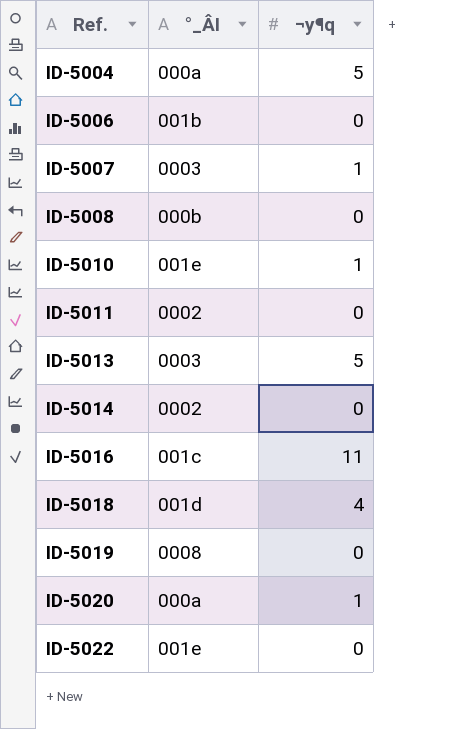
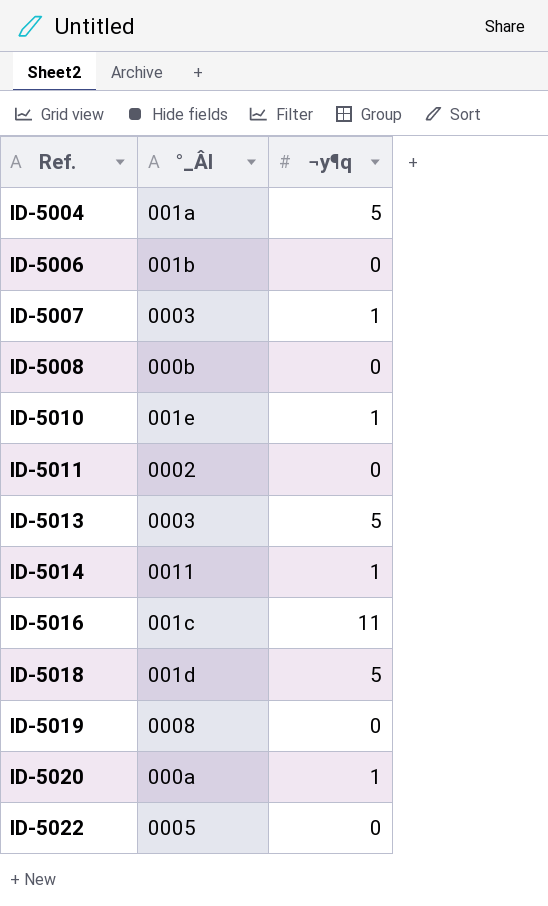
ID-5004 | °_ÂI: 000a -> 001a
ID-5014 | °_ÂI: 0002 -> 0011
ID-5014 | ¬y¶q: 0 -> 1
ID-5018 | ¬y¶q: 4 -> 5
ID-5022 | °_ÂI: 001e -> 0005

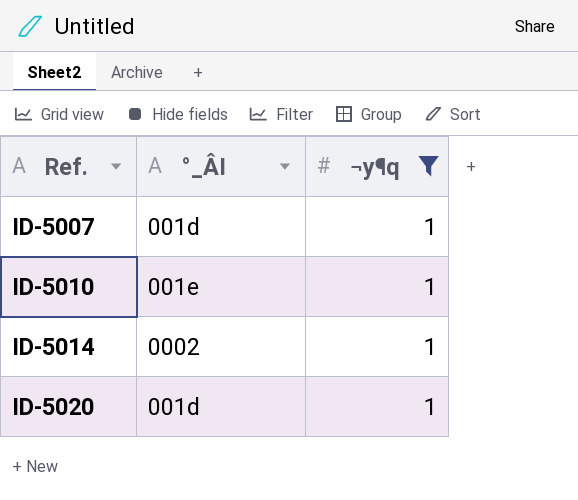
filter: none -> ¬y¶q = 1
ID-5007 | °_ÂI: 0003 -> 001d
ID-5014 | °_ÂI: 0011 -> 0002
ID-5020 | °_ÂI: 000a -> 001d

